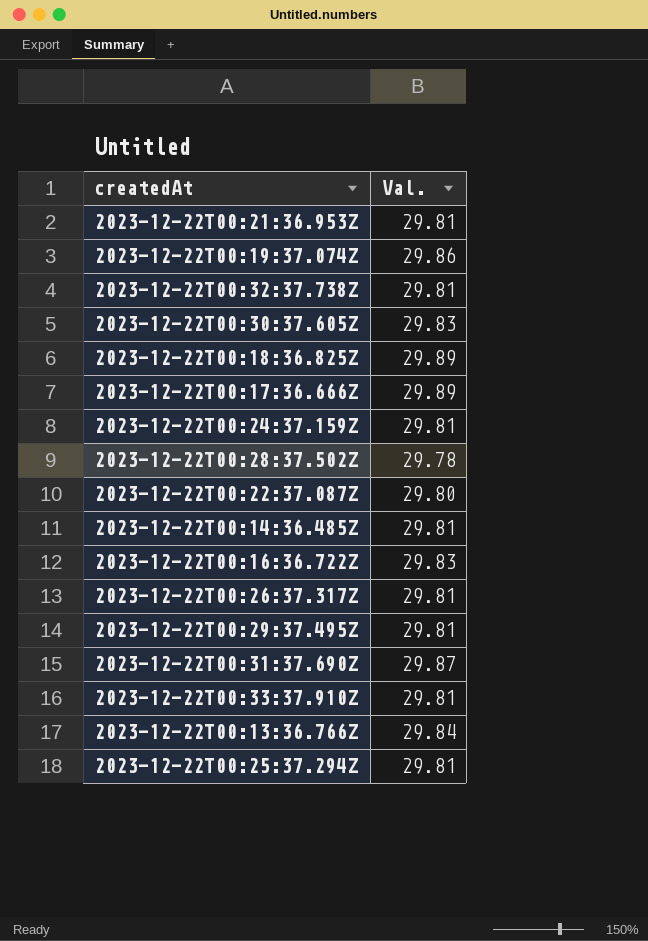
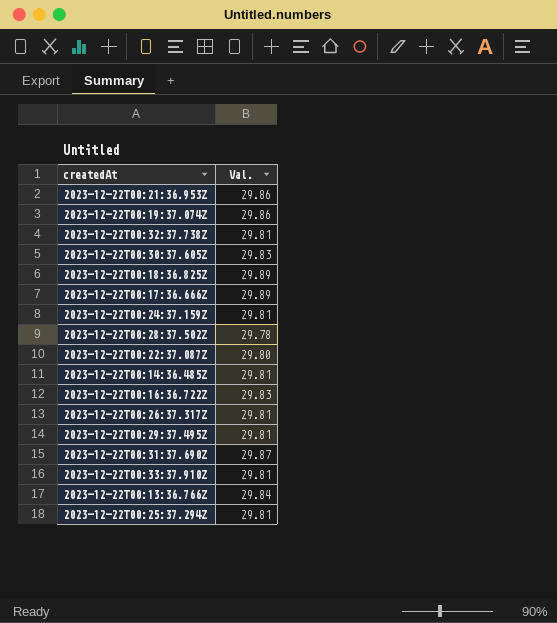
2023-12-22T00:21:36.953Z | Val.: 29.81 -> 29.86

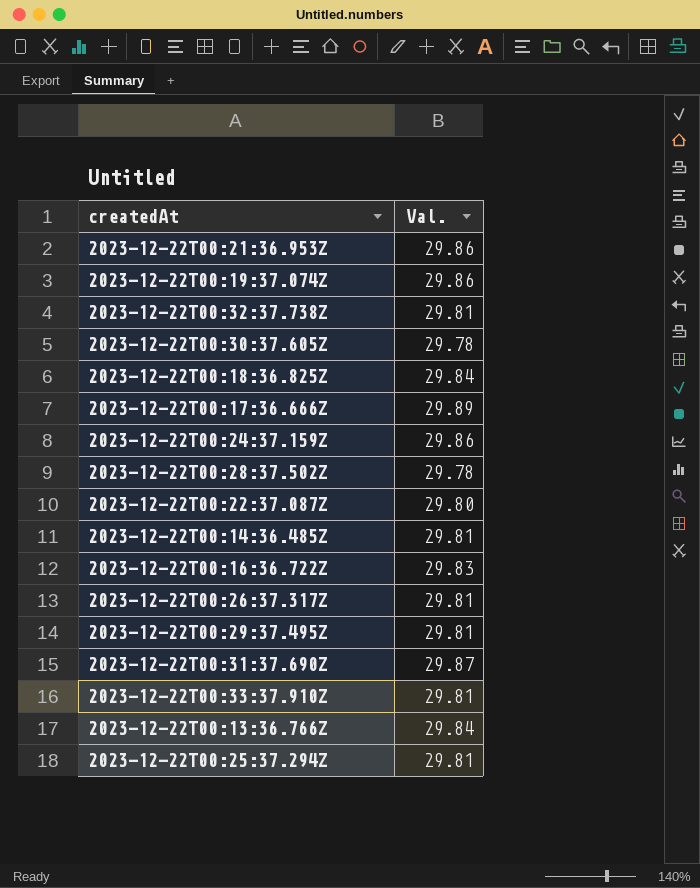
2023-12-22T00:30:37.605Z | Val.: 29.83 -> 29.78
2023-12-22T00:18:36.825Z | Val.: 29.89 -> 29.84
2023-12-22T00:24:37.159Z | Val.: 29.81 -> 29.86

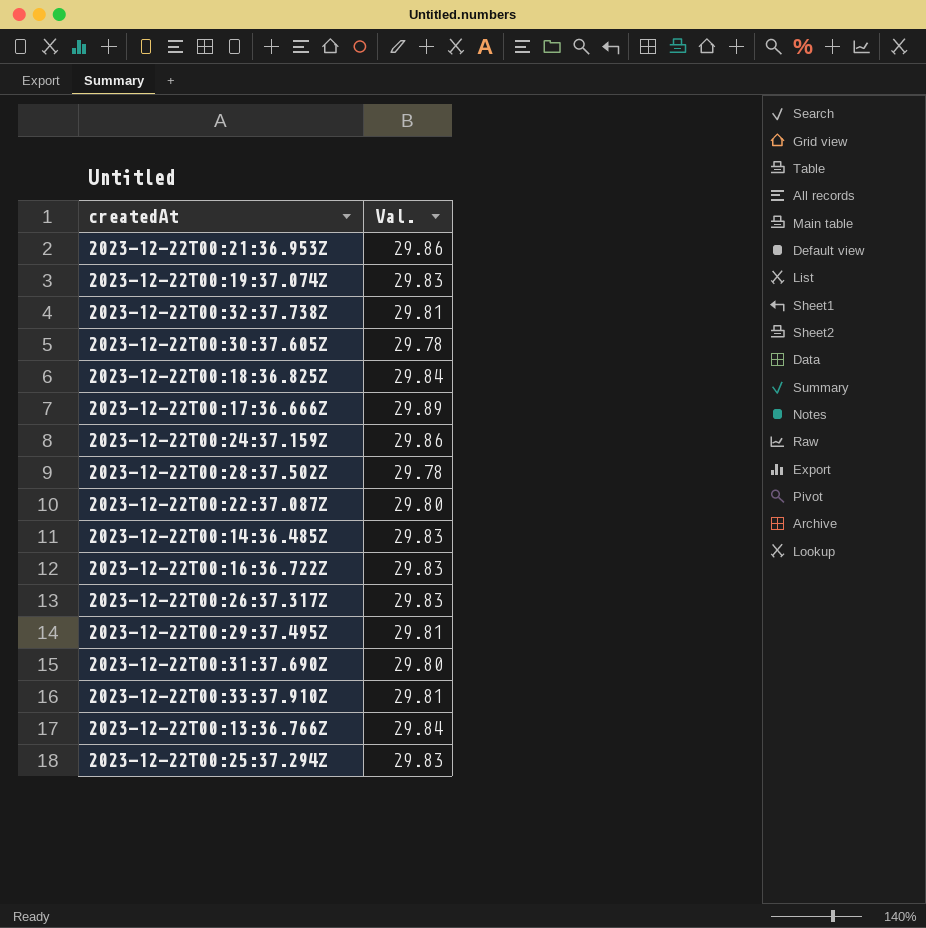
2023-12-22T00:19:37.074Z | Val.: 29.86 -> 29.83
2023-12-22T00:14:36.485Z | Val.: 29.81 -> 29.83
2023-12-22T00:26:37.317Z | Val.: 29.81 -> 29.83
2023-12-22T00:31:37.690Z | Val.: 29.87 -> 29.80
2023-12-22T00:25:37.294Z | Val.: 29.81 -> 29.83

